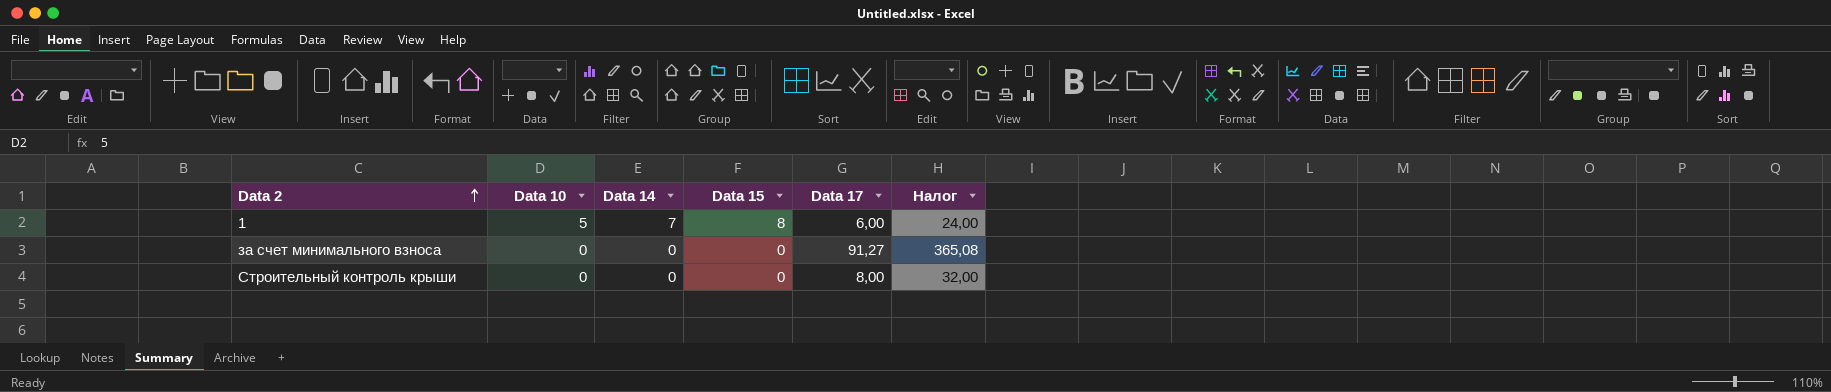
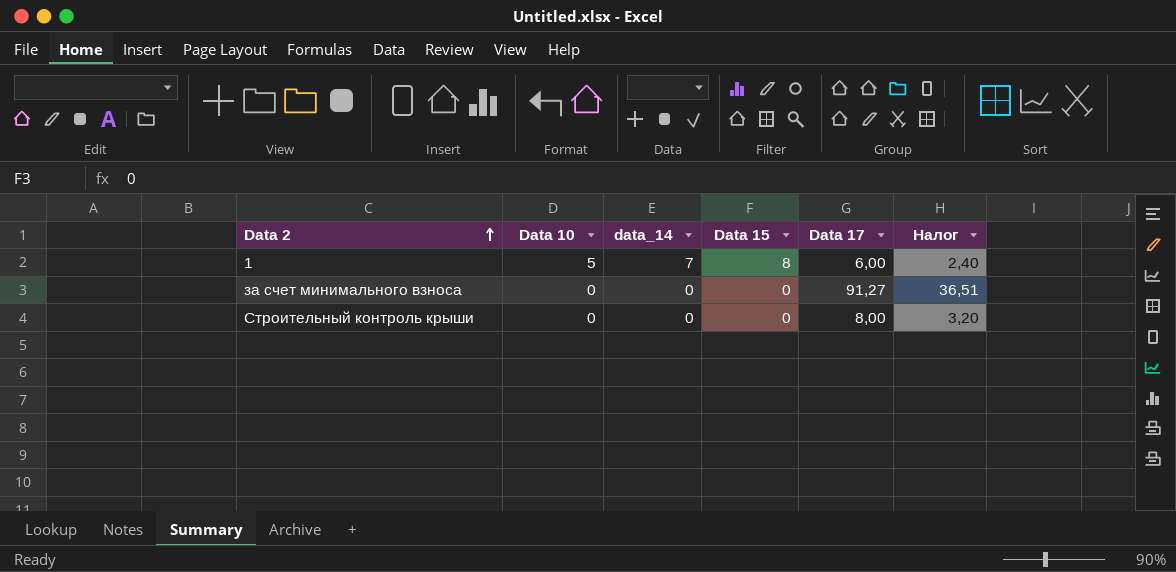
column name: Data 14 -> data_14
column Налог | formula: [Data 17] * 4 -> [Data 17] * 0,4

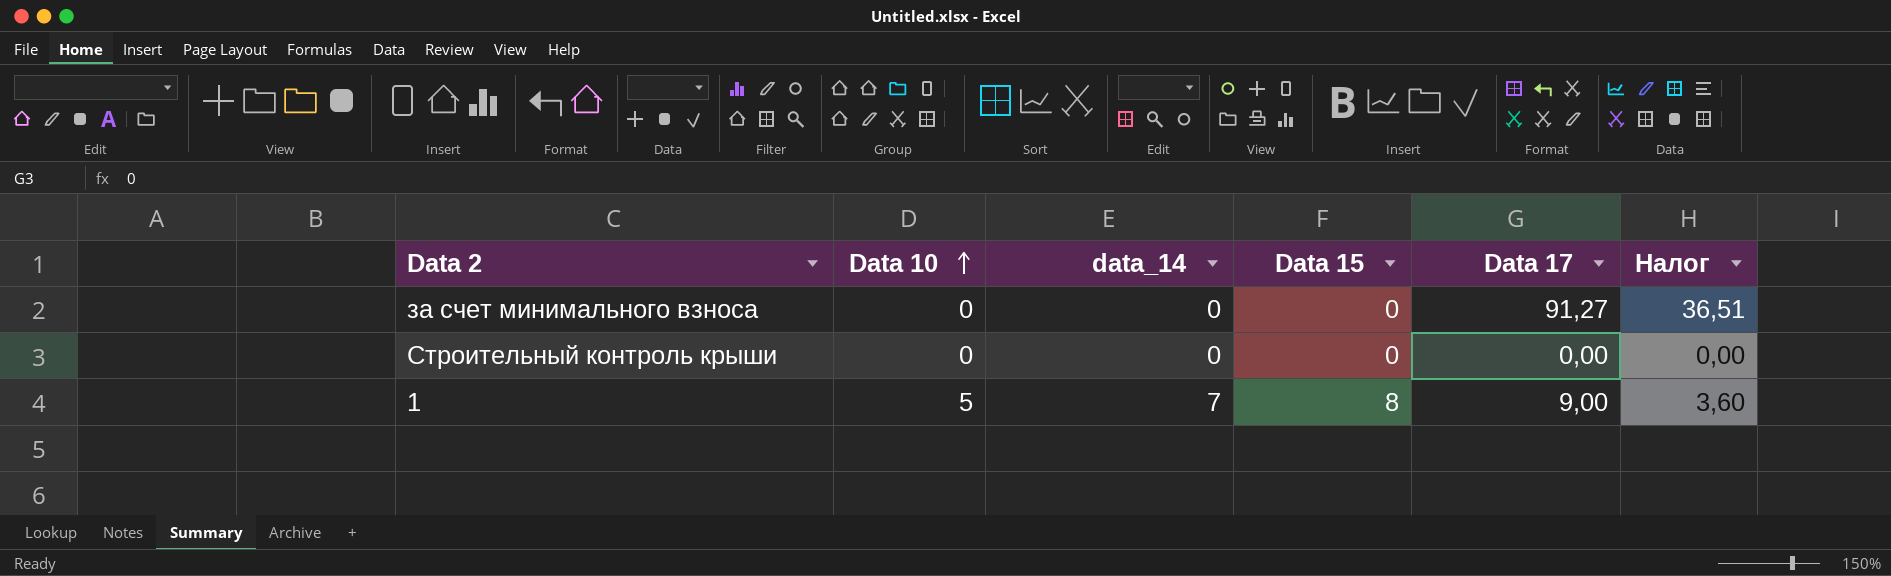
row order: Data 2 ascending -> Data 10 ascending
Строительный контроль крыши | Data 17: 8,00 -> 0,00
Строительный контроль крыши | Налог: 3,20 -> 0,00
1 | Data 17: 6,00 -> 9,00
1 | Налог: 2,40 -> 3,60

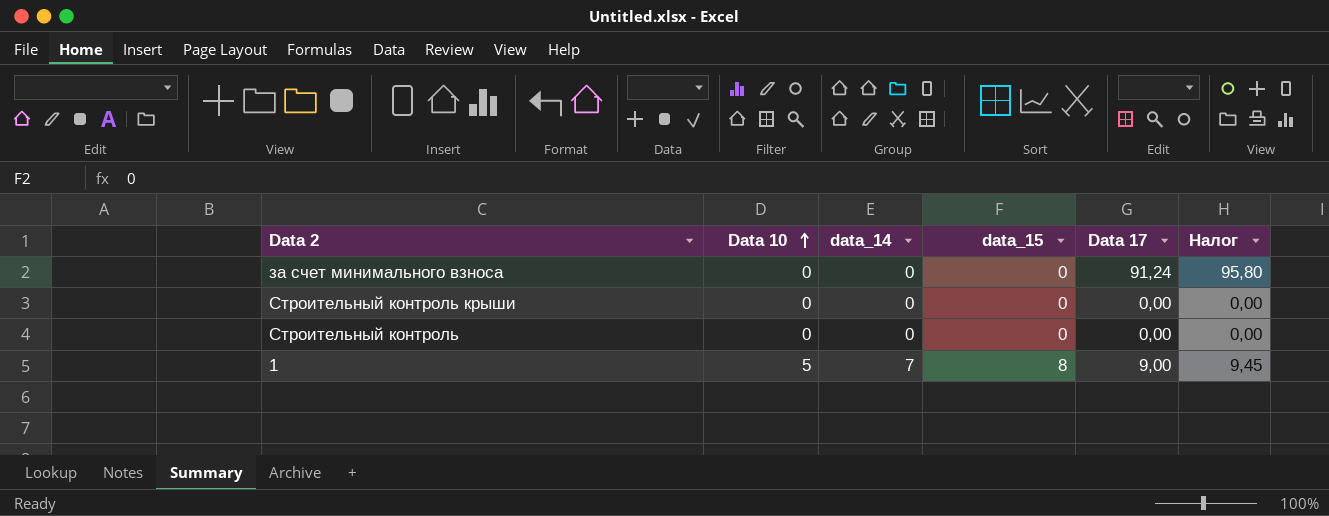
column name: Data 15 -> data_15
column Налог | formula: [Data 17] * 0,4 -> [Data 17] * 1,05
за счет минимального взноса | Data 17: 91,27 -> 91,24
row Строительный контроль: none -> 0 | 0 | 0 | 0,00 | 0,00

